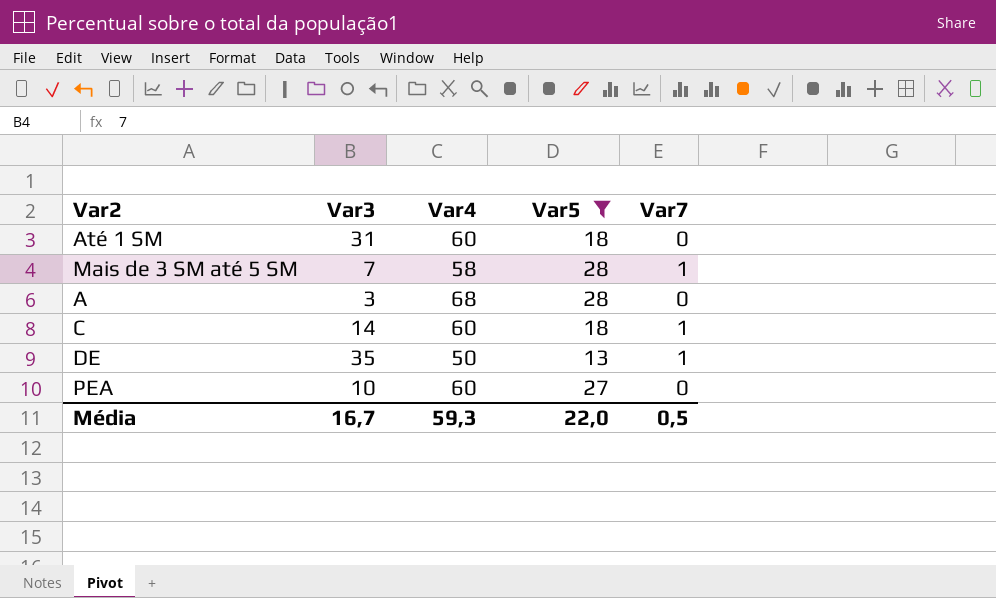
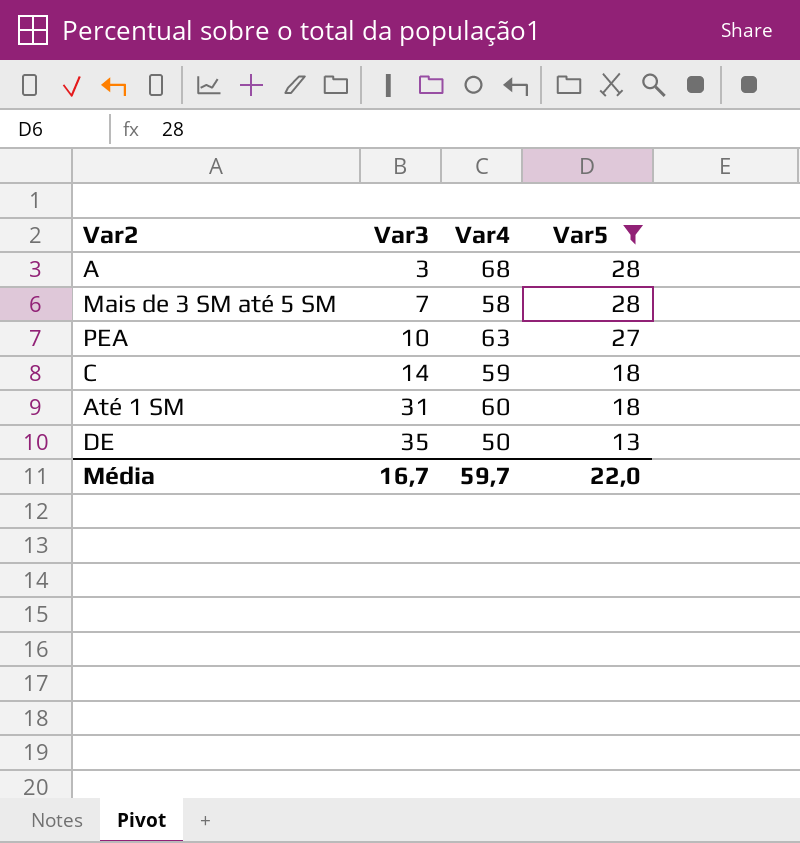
row order: none -> Var3 ascending
column Var7 | position: 5 -> none
PEA | Var4: 60 -> 63
C | Var4: 60 -> 59
Média | Var4: 59,3 -> 59,7

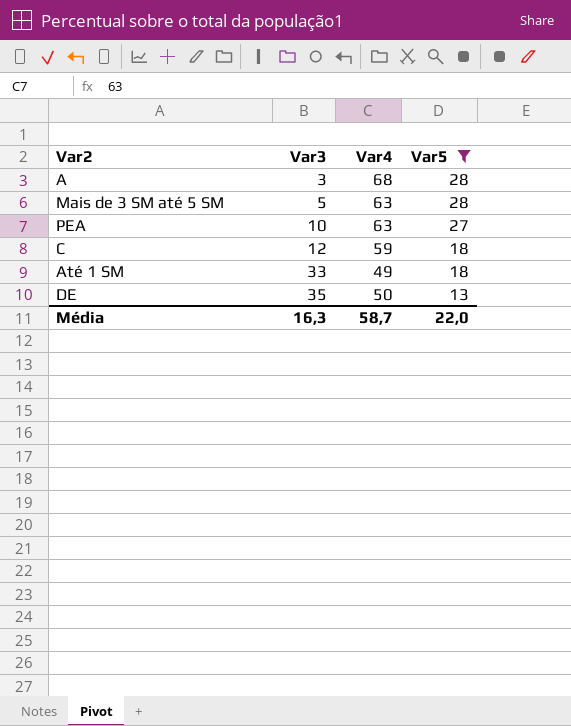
Mais de 3 SM até 5 SM | Var3: 7 -> 5
Mais de 3 SM até 5 SM | Var4: 58 -> 63
C | Var3: 14 -> 12
Até 1 SM | Var3: 31 -> 33
Até 1 SM | Var4: 60 -> 49
Média | Var3: 16,7 -> 16,3
Média | Var4: 59,7 -> 58,7

